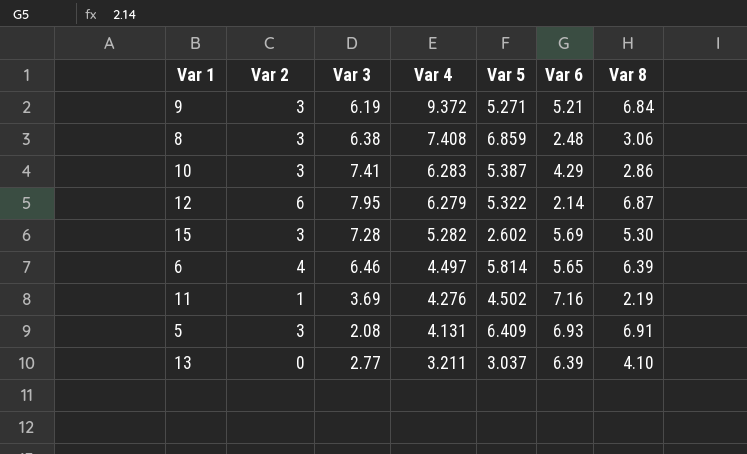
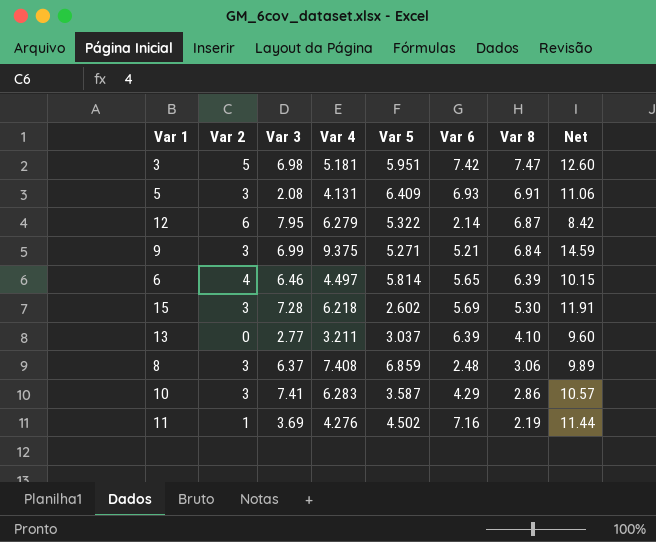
row order: Var 4 descending -> Var 8 descending
column Net | formula: none -> [Var 4] + [Var 6]
row 3: none -> 5 | 6.98 | 5.181 | 5.951 | 7.42 | 7.47 | 12.60
9 | Var 3: 6.19 -> 6.99
9 | Var 4: 9.372 -> 9.375
15 | Var 4: 5.282 -> 6.218
8 | Var 3: 6.38 -> 6.37
10 | Var 5: 5.387 -> 3.587

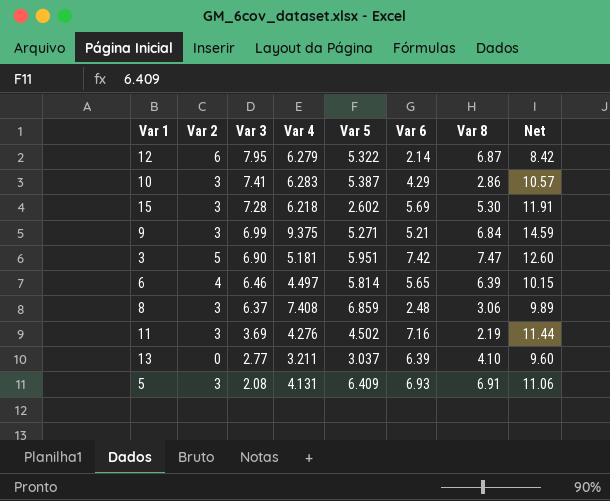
row order: Var 8 descending -> Var 3 descending
10 | Var 5: 3.587 -> 5.387
3 | Var 3: 6.98 -> 6.90
11 | Var 2: 1 -> 3

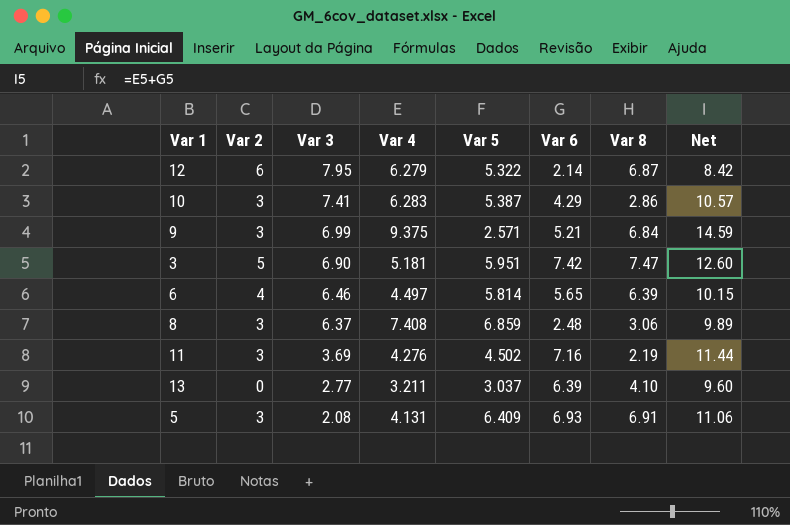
row 15: 3 | 7.28 | 6.218 | 2.602 | 5.69 | 5.30 | 11.91 -> none
9 | Var 5: 5.271 -> 2.571

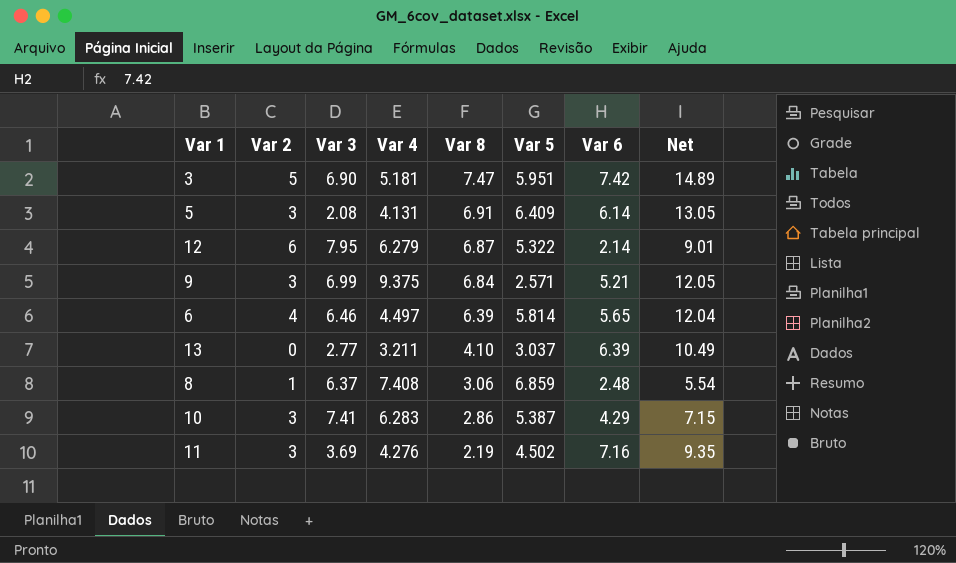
row order: Var 3 descending -> Var 8 descending
column Var 8 | position: 7 -> 5
column Net | formula: [Var 4] + [Var 6] -> [Var 8] + [Var 6]
5 | Var 6: 6.93 -> 6.14
8 | Var 2: 3 -> 1

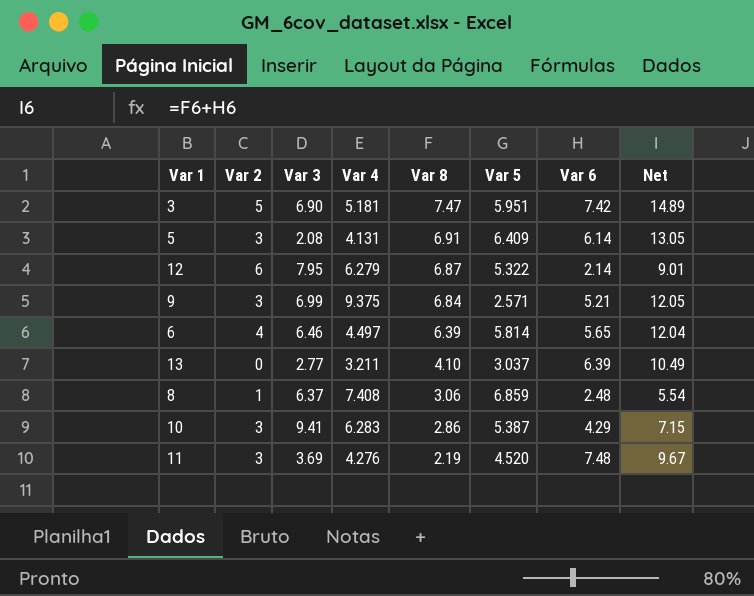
10 | Var 3: 7.41 -> 9.41
11 | Var 5: 4.502 -> 4.520
11 | Var 6: 7.16 -> 7.48
11 | Net: 9.35 -> 9.67

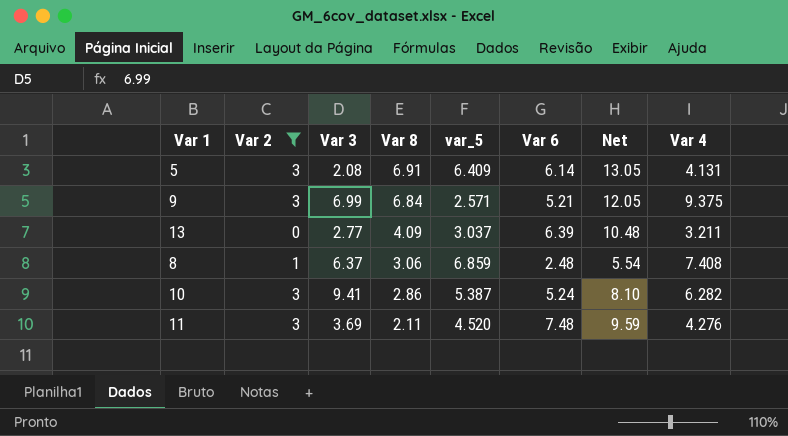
filter: none -> Var 2 <= 3
column name: Var 5 -> var_5
column Var 4 | position: 4 -> 8
13 | Var 8: 4.10 -> 4.09
13 | Net: 10.49 -> 10.48
10 | Var 6: 4.29 -> 5.24
10 | Net: 7.15 -> 8.10
10 | Var 4: 6.283 -> 6.282
11 | Var 8: 2.19 -> 2.11
11 | Net: 9.67 -> 9.59

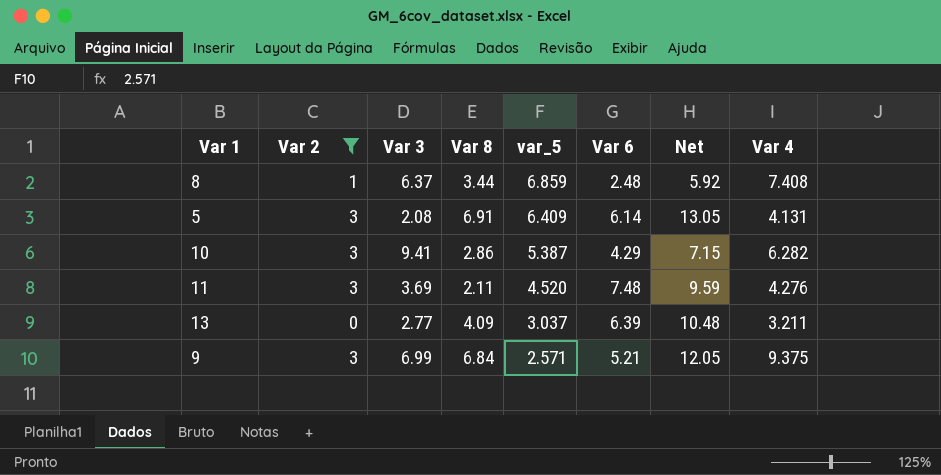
row order: Var 8 descending -> var_5 descending
8 | Var 8: 3.06 -> 3.44
8 | Net: 5.54 -> 5.92
10 | Var 6: 5.24 -> 4.29
10 | Net: 8.10 -> 7.15

